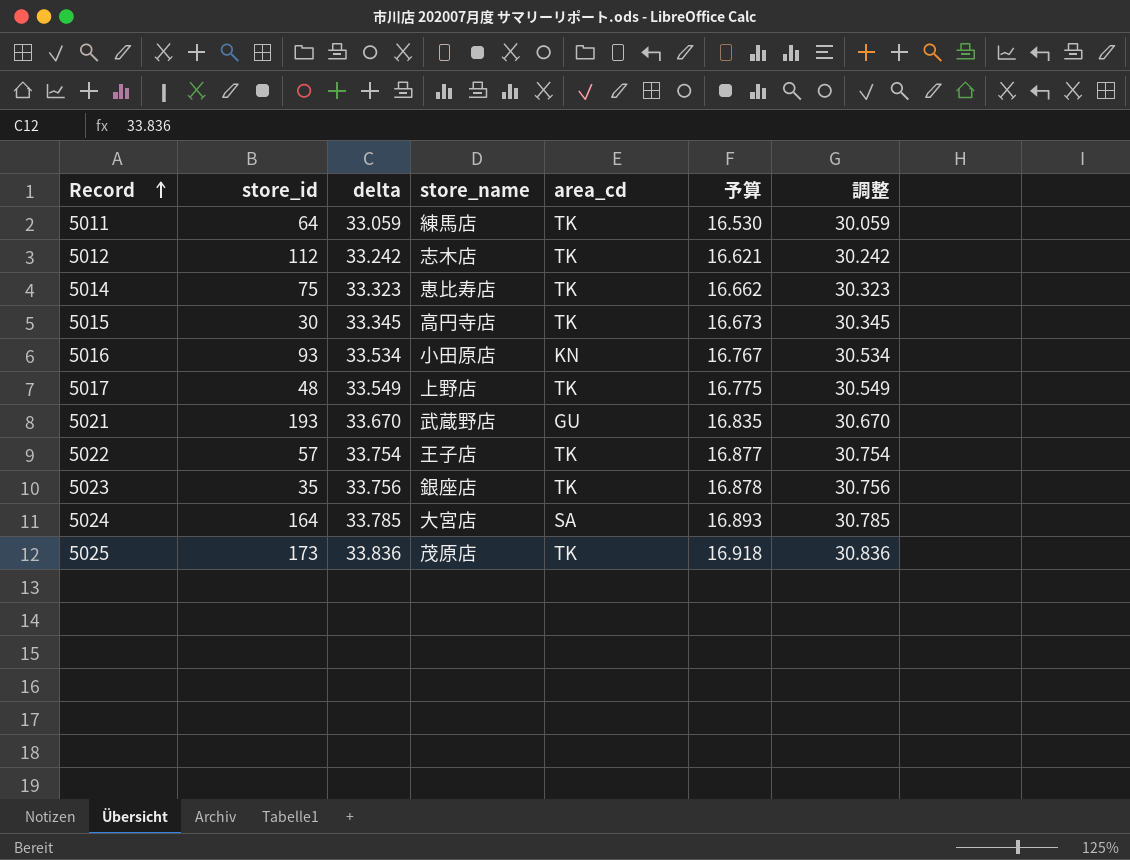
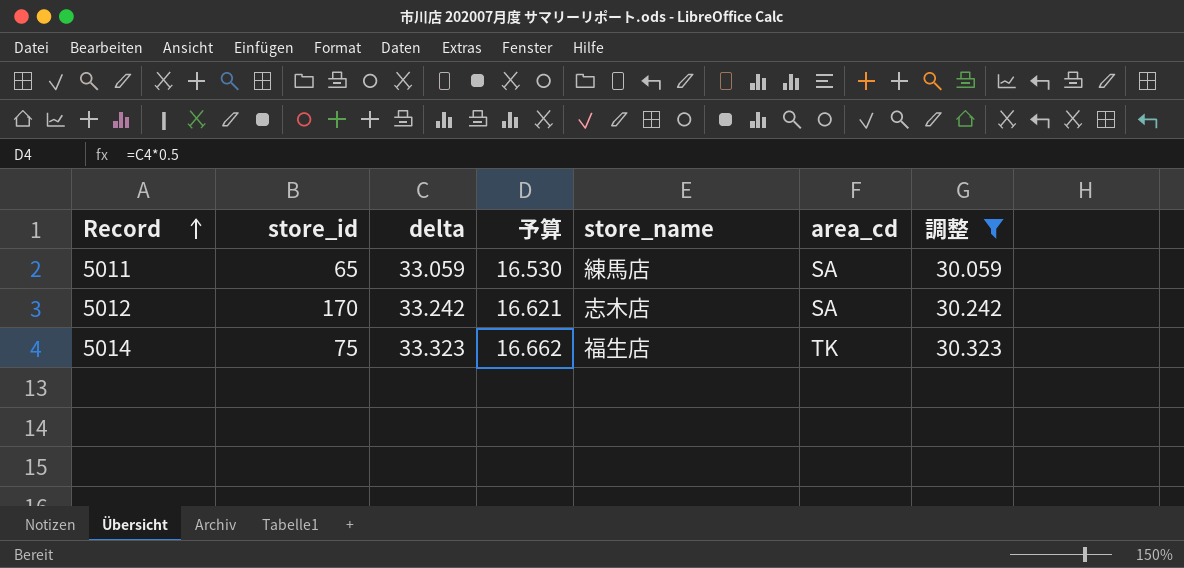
filter: none -> 調整 <= 30.323
column 予算 | position: 6 -> 4
5011 | store_id: 64 -> 65
5011 | area_cd: TK -> SA
5012 | store_id: 112 -> 170
5012 | area_cd: TK -> SA
5014 | store_name: 恵比寿店 -> 福生店

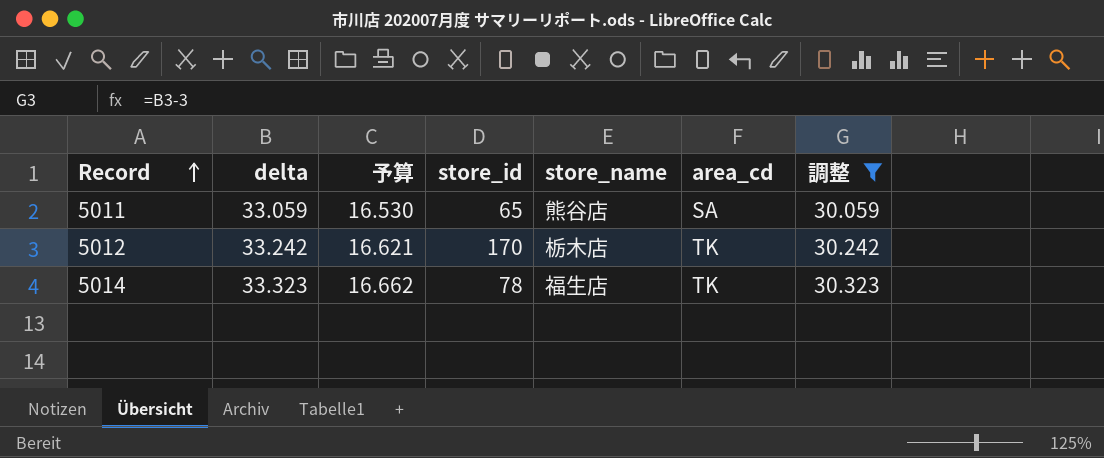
column store_id | position: 2 -> 4
5011 | store_name: 練馬店 -> 熊谷店
5012 | store_name: 志木店 -> 栃木店
5012 | area_cd: SA -> TK
5014 | store_id: 75 -> 78

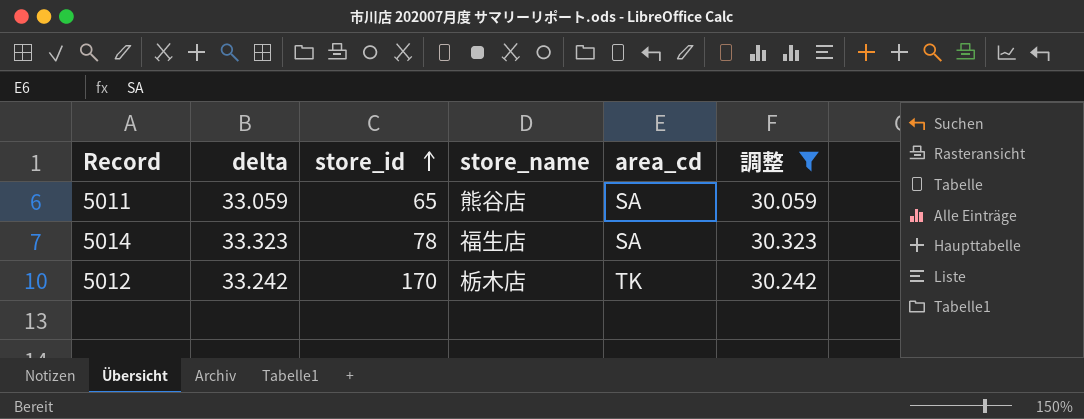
row order: Record ascending -> store_id ascending
column 予算 | formula: [delta] * 0.5 -> none
5014 | area_cd: TK -> SA

